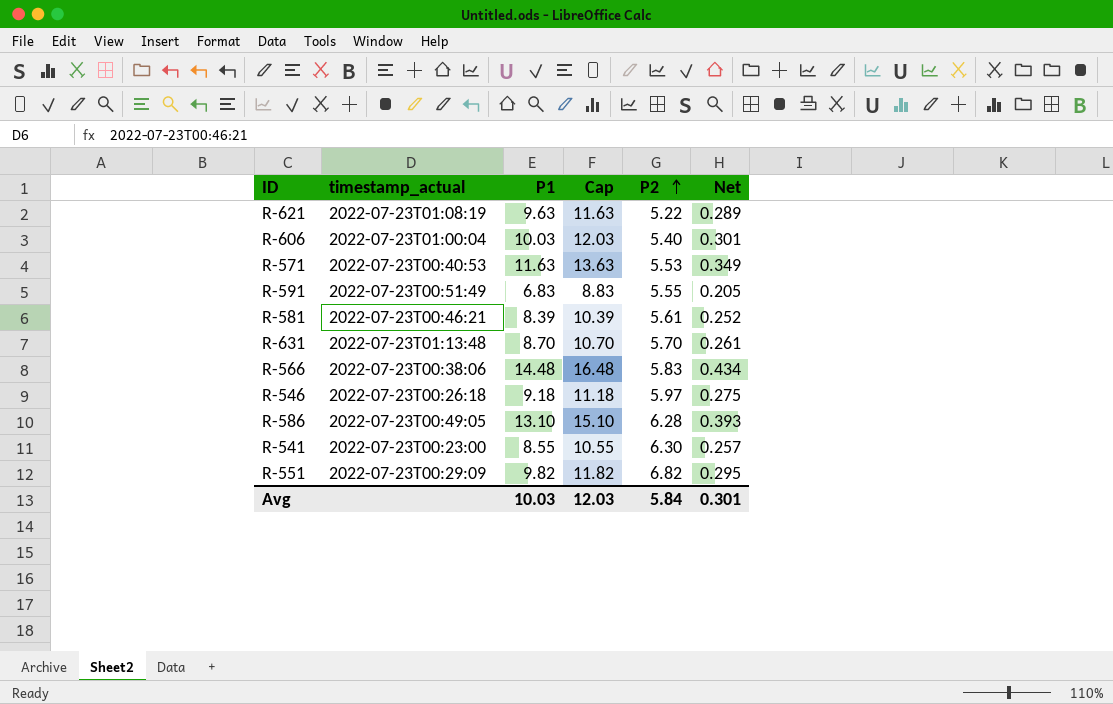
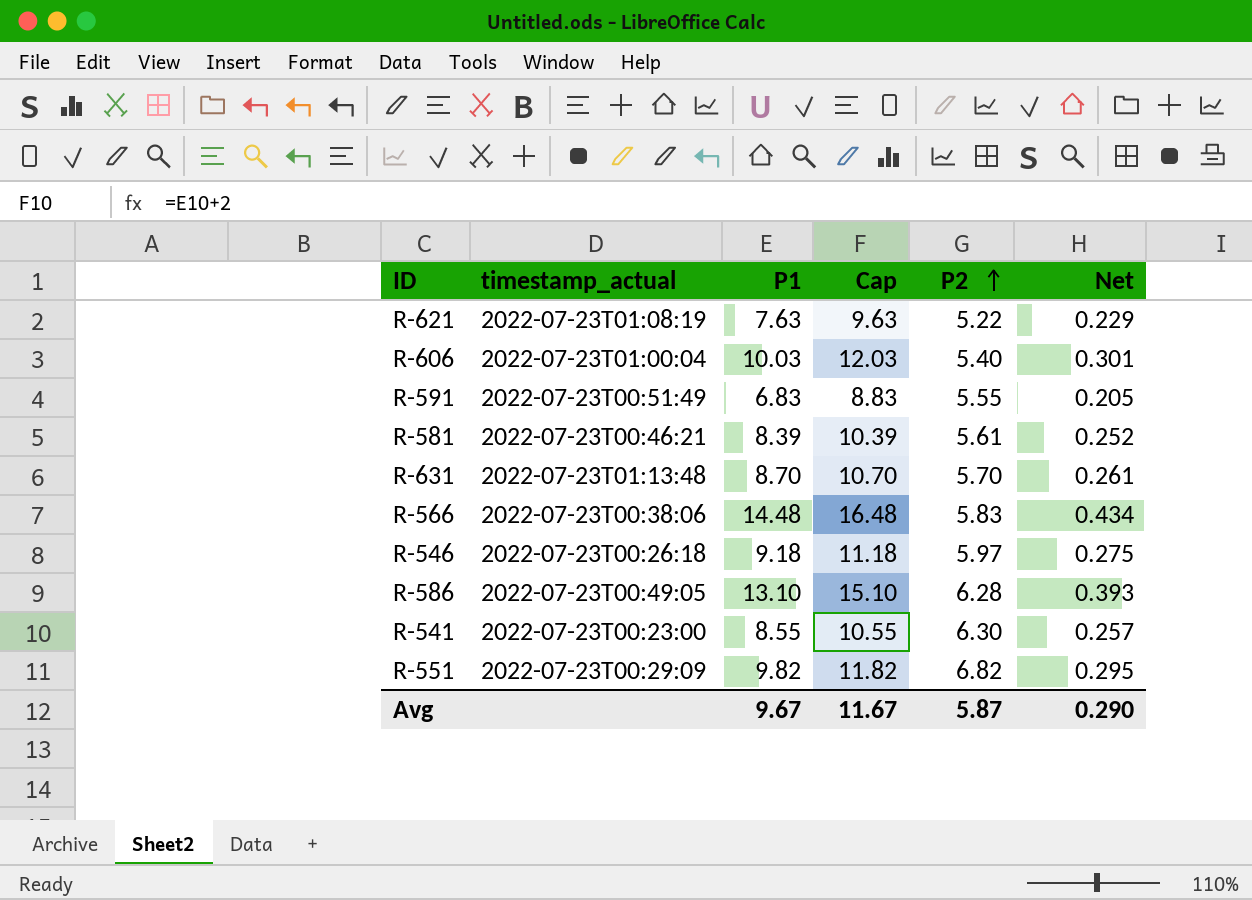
row R-571: 2022-07-23T00:40:53 | 11.63 | 13.63 | 5.53 | 0.349 -> none
R-621 | P1: 9.63 -> 7.63
R-621 | Cap: 11.63 -> 9.63
R-621 | Net: 0.289 -> 0.229
Avg | P1: 10.03 -> 9.67
Avg | Cap: 12.03 -> 11.67
Avg | P2: 5.84 -> 5.87
Avg | Net: 0.301 -> 0.290

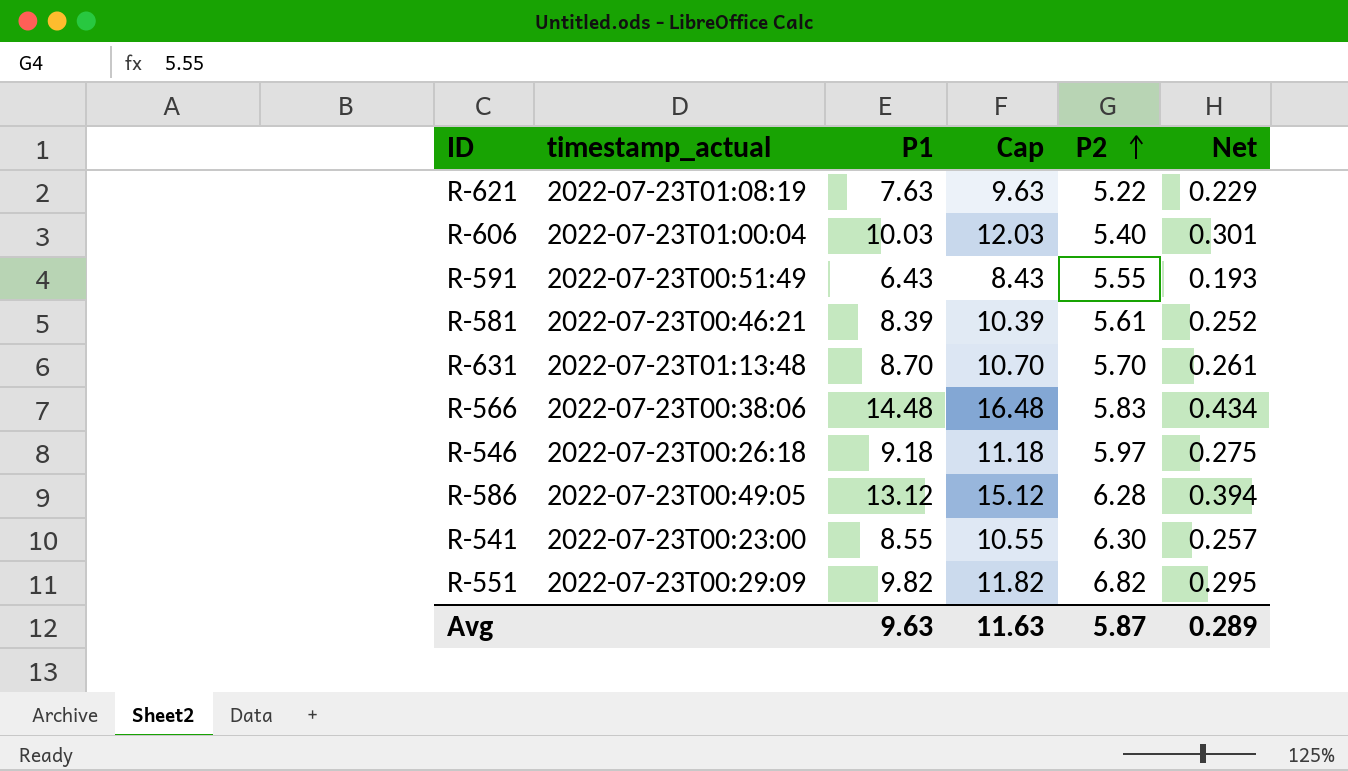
R-591 | P1: 6.83 -> 6.43
R-591 | Cap: 8.83 -> 8.43
R-591 | Net: 0.205 -> 0.193
R-586 | P1: 13.10 -> 13.12
R-586 | Cap: 15.10 -> 15.12
R-586 | Net: 0.393 -> 0.394
Avg | P1: 9.67 -> 9.63
Avg | Cap: 11.67 -> 11.63
Avg | Net: 0.290 -> 0.289

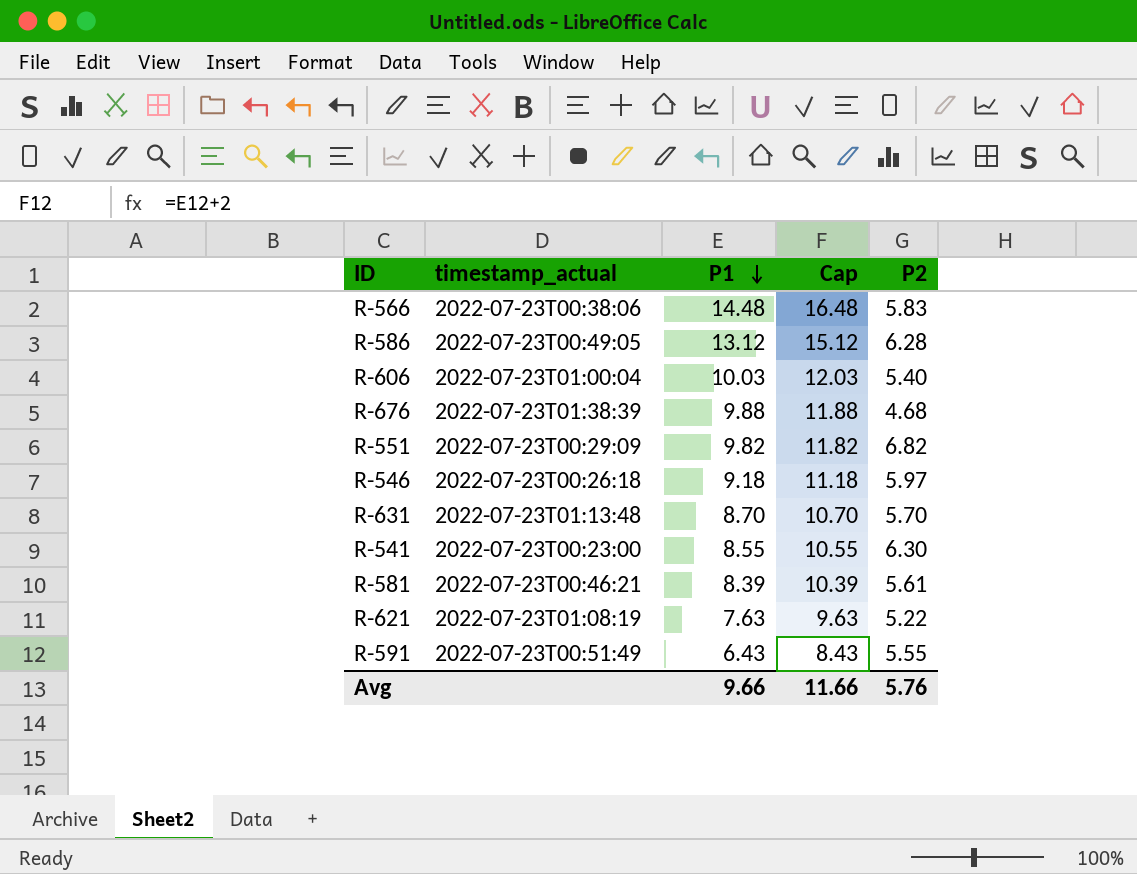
row order: P2 ascending -> P1 descending
column Net | formula: [P1] * 0.03 -> none
row R-676: none -> 2022-07-23T01:38:39 | 9.88 | 11.88 | 4.68
Avg | P1: 9.63 -> 9.66
Avg | Cap: 11.63 -> 11.66
Avg | P2: 5.87 -> 5.76

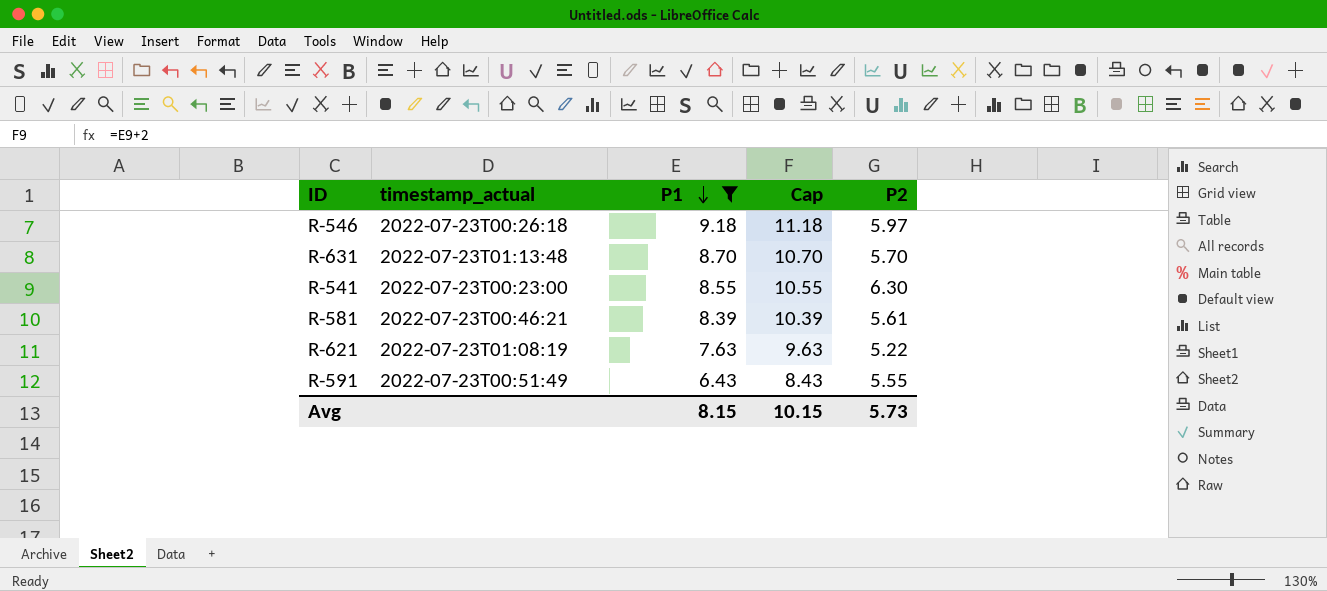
filter: none -> P1 <= 9.18
Avg | P1: 9.66 -> 8.15
Avg | Cap: 11.66 -> 10.15
Avg | P2: 5.76 -> 5.73

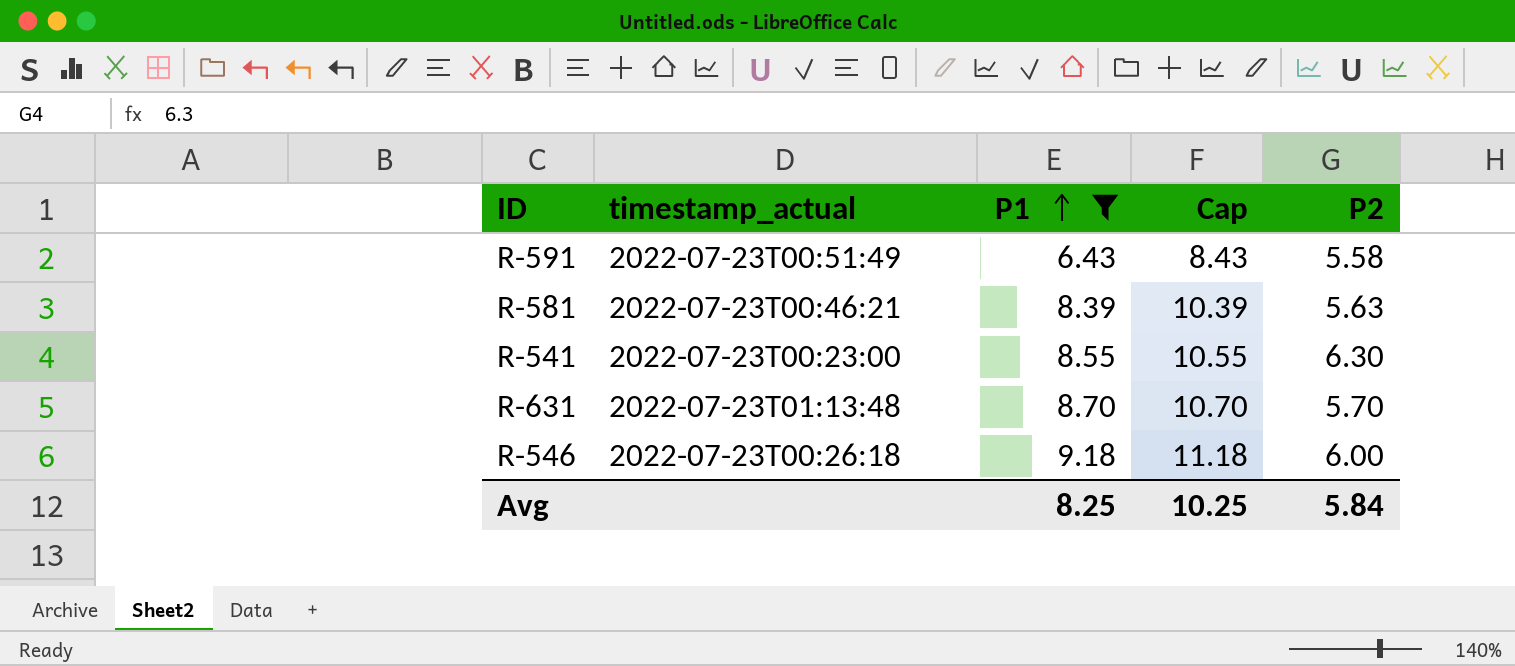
row order: P1 descending -> P1 ascending
row R-621: 2022-07-23T01:08:19 | 7.63 | 9.63 | 5.22 -> none
R-591 | P2: 5.55 -> 5.58
R-581 | P2: 5.61 -> 5.63
R-546 | P2: 5.97 -> 6.00
Avg | P1: 8.15 -> 8.25
Avg | Cap: 10.15 -> 10.25
Avg | P2: 5.73 -> 5.84

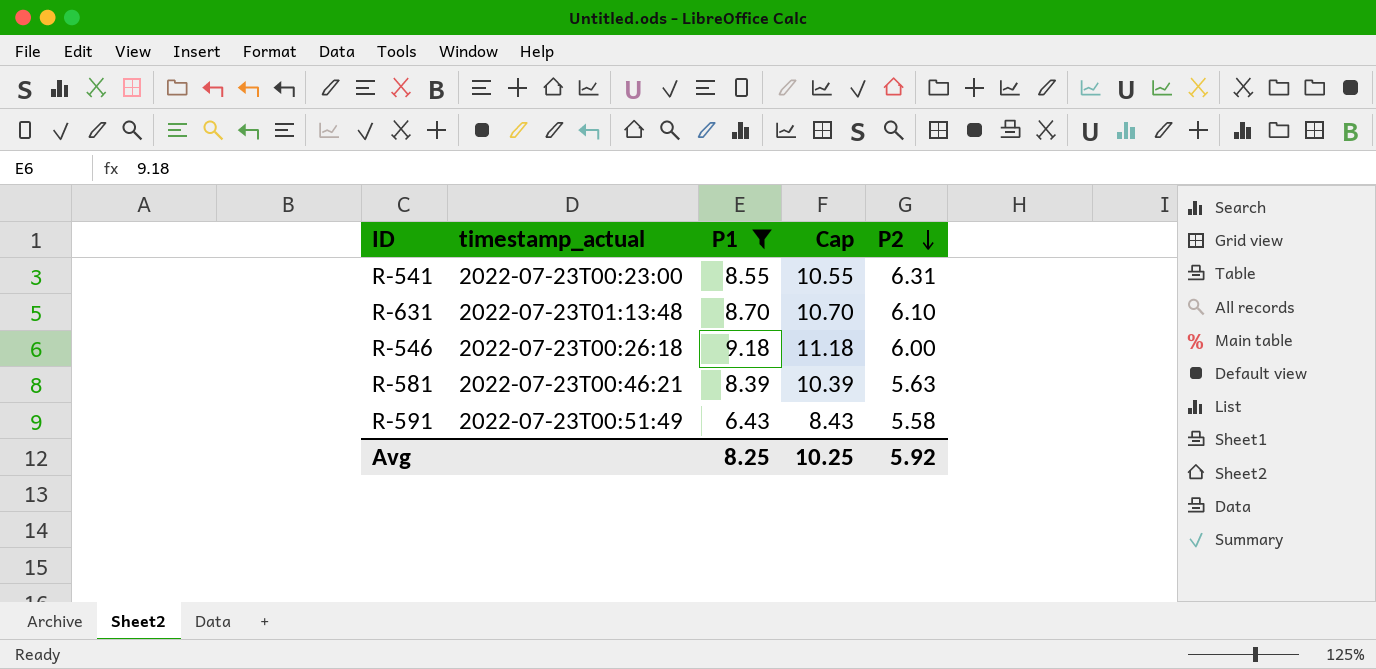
row order: P1 ascending -> P2 descending
R-541 | P2: 6.30 -> 6.31
R-631 | P2: 5.70 -> 6.10
Avg | P2: 5.84 -> 5.92

